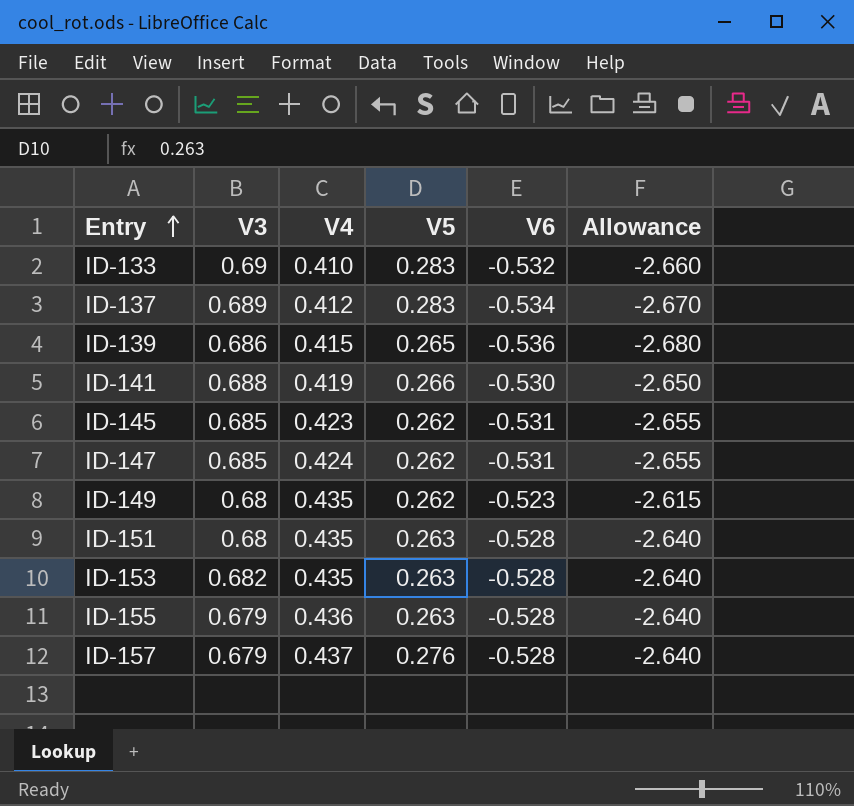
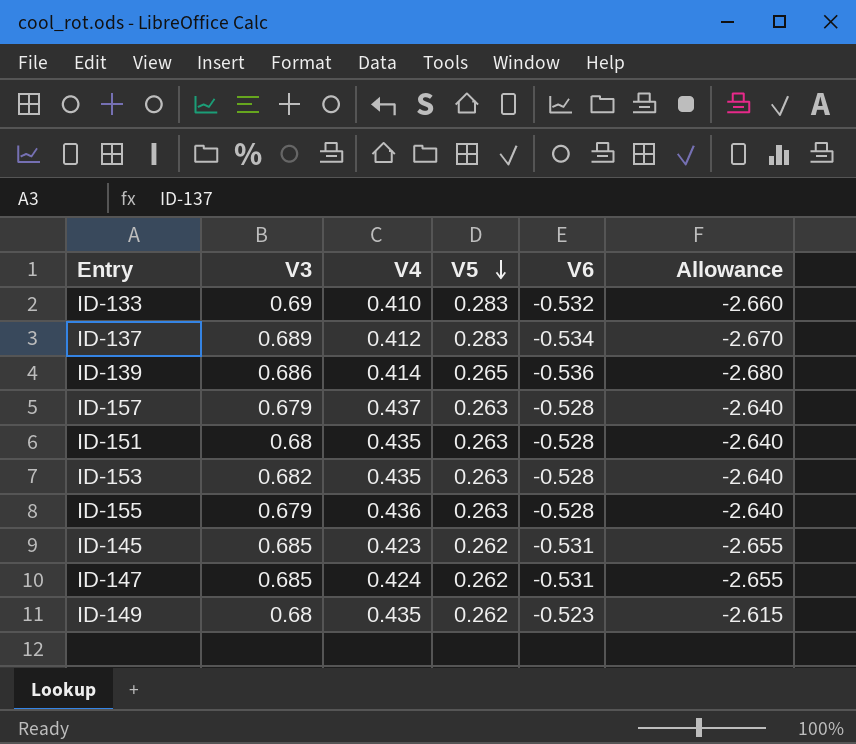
row order: Entry ascending -> V5 descending
row ID-141: 0.688 | 0.419 | 0.266 | -0.530 | -2.650 -> none
ID-139 | V4: 0.415 -> 0.414
ID-157 | V5: 0.276 -> 0.263

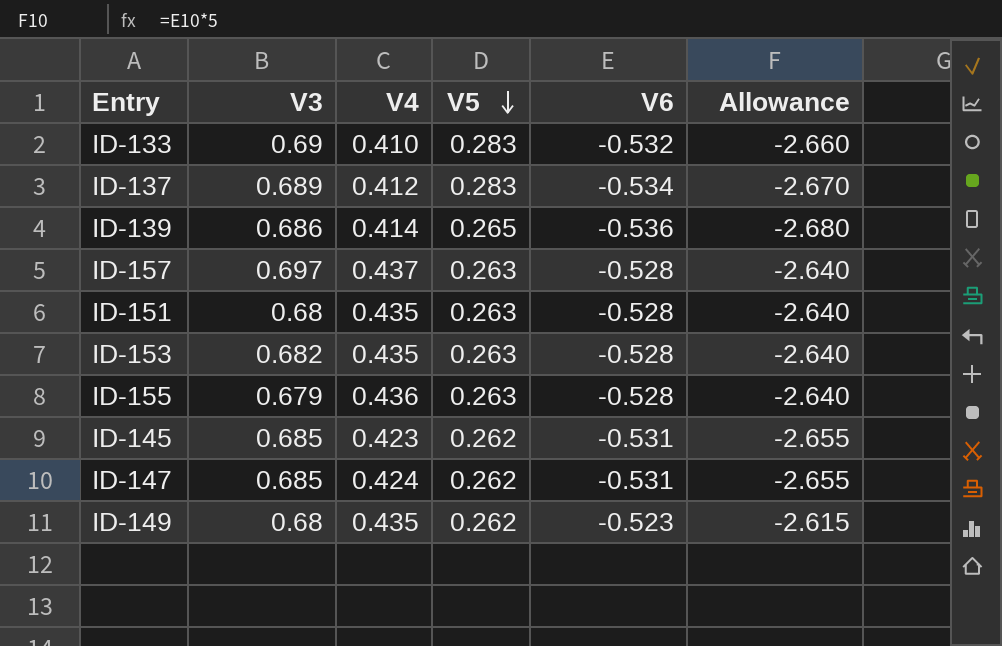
ID-157 | V3: 0.679 -> 0.697

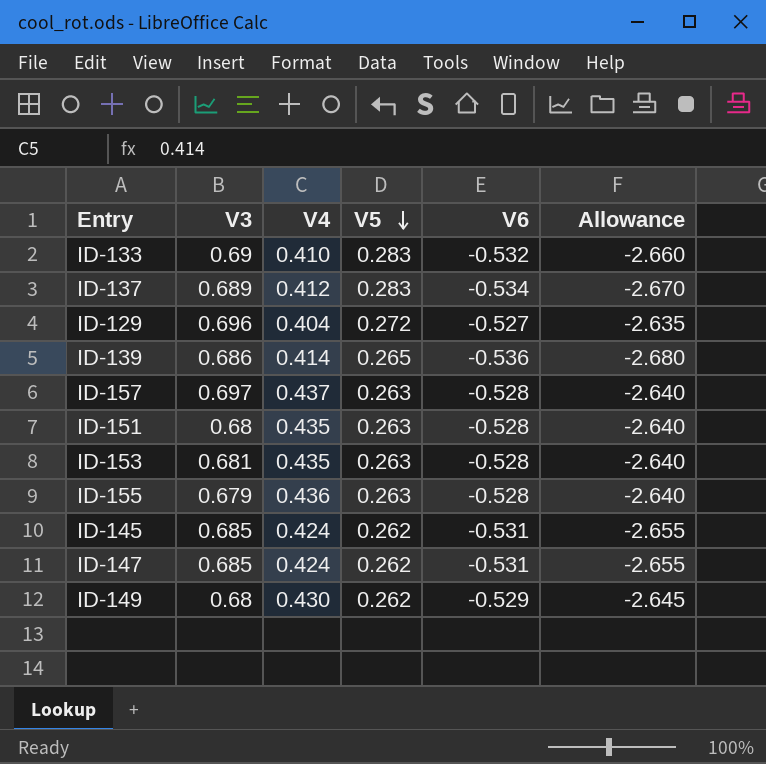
row ID-129: none -> 0.696 | 0.404 | 0.272 | -0.527 | -2.635
ID-153 | V3: 0.682 -> 0.681
ID-145 | V4: 0.423 -> 0.424
ID-149 | V4: 0.435 -> 0.430
ID-149 | V6: -0.523 -> -0.529
ID-149 | Allowance: -2.615 -> -2.645

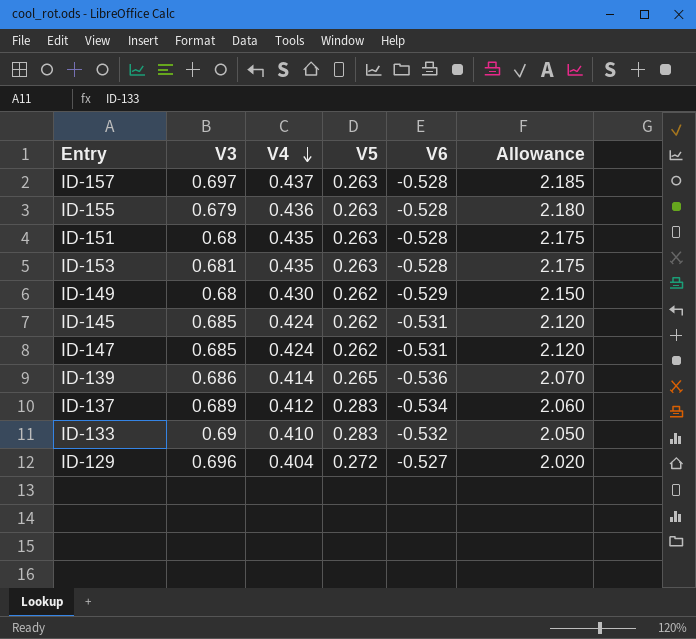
row order: V5 descending -> V4 descending
column Allowance | formula: [V6] * 5 -> [V4] * 5

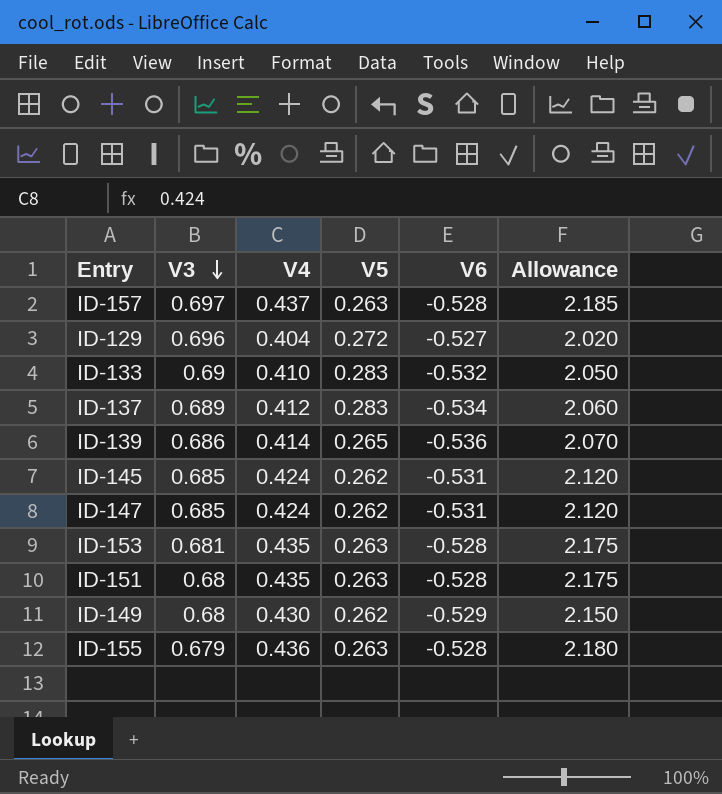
row order: V4 descending -> V3 descending

